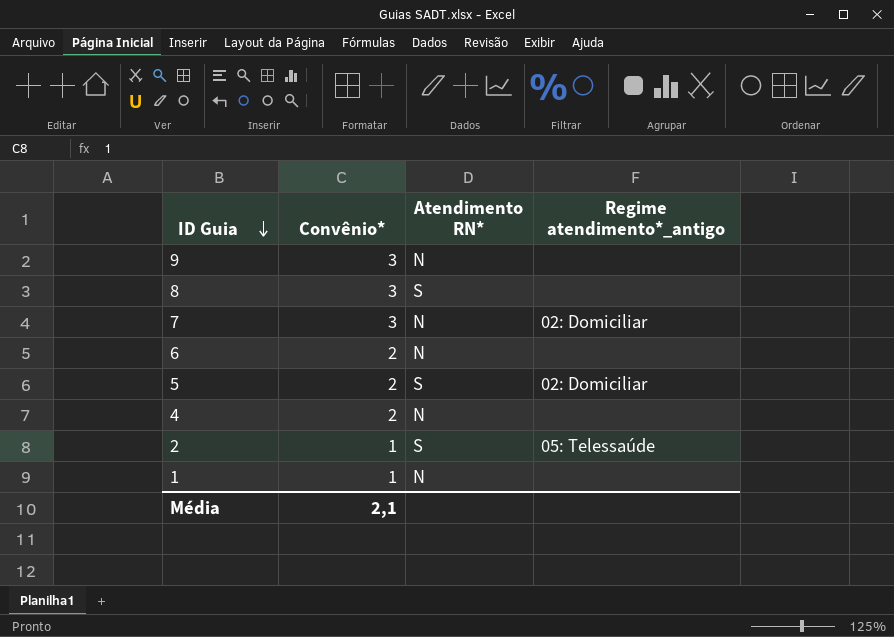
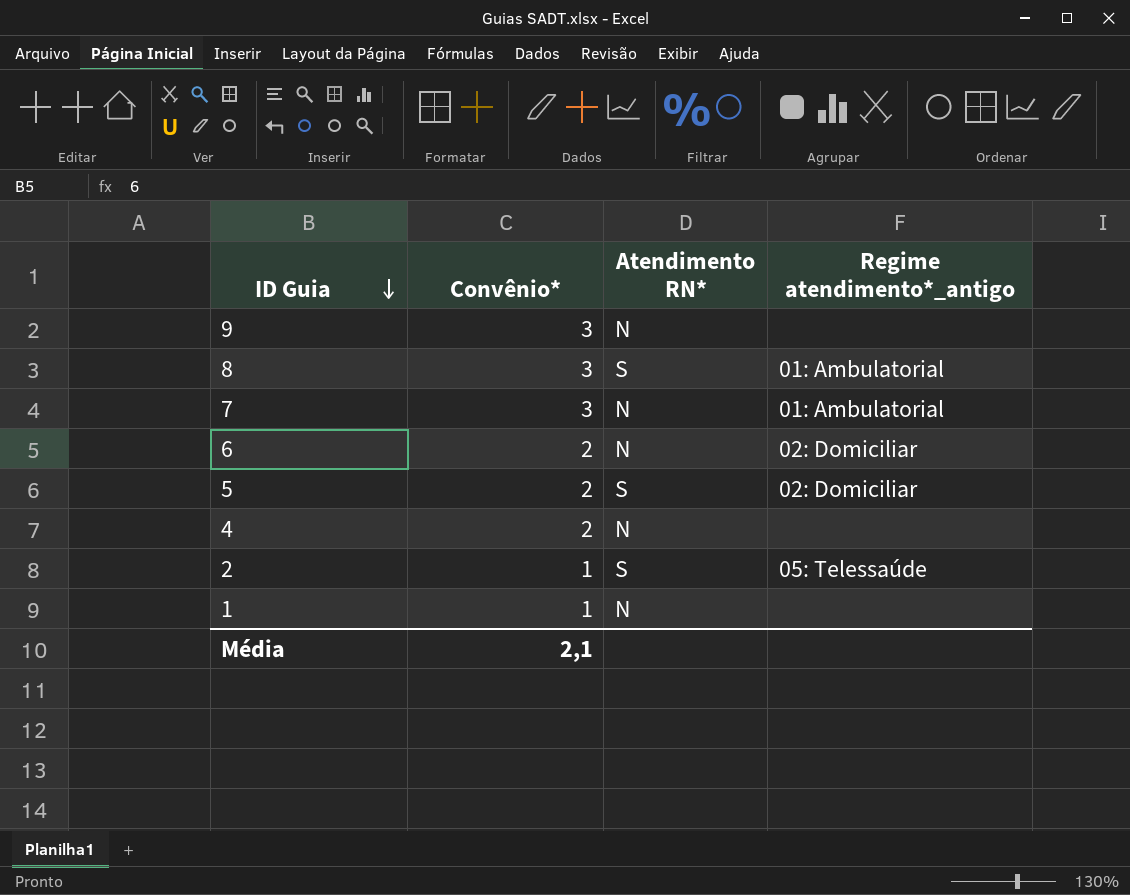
8 | Regime atendimento*_antigo: none -> 01: Ambulatorial
7 | Regime atendimento*_antigo: 02: Domiciliar -> 01: Ambulatorial
6 | Regime atendimento*_antigo: none -> 02: Domiciliar

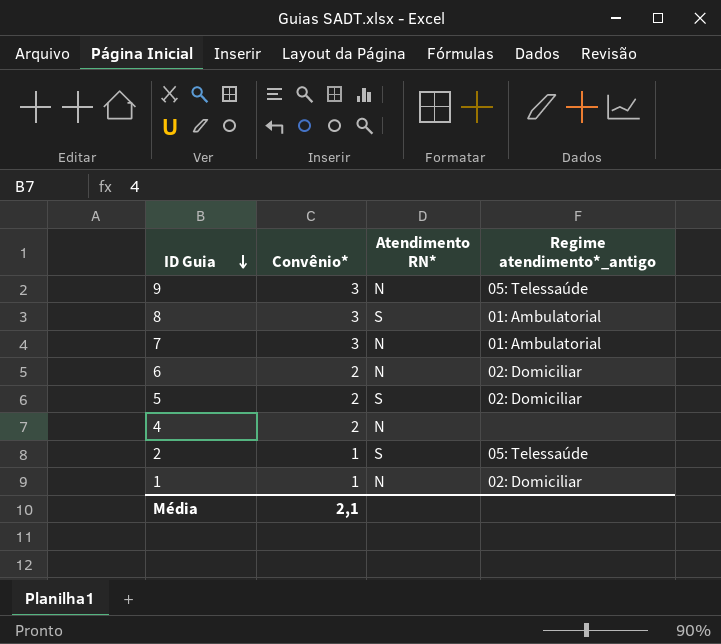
9 | Regime atendimento*_antigo: none -> 05: Telessaúde
1 | Regime atendimento*_antigo: none -> 02: Domiciliar

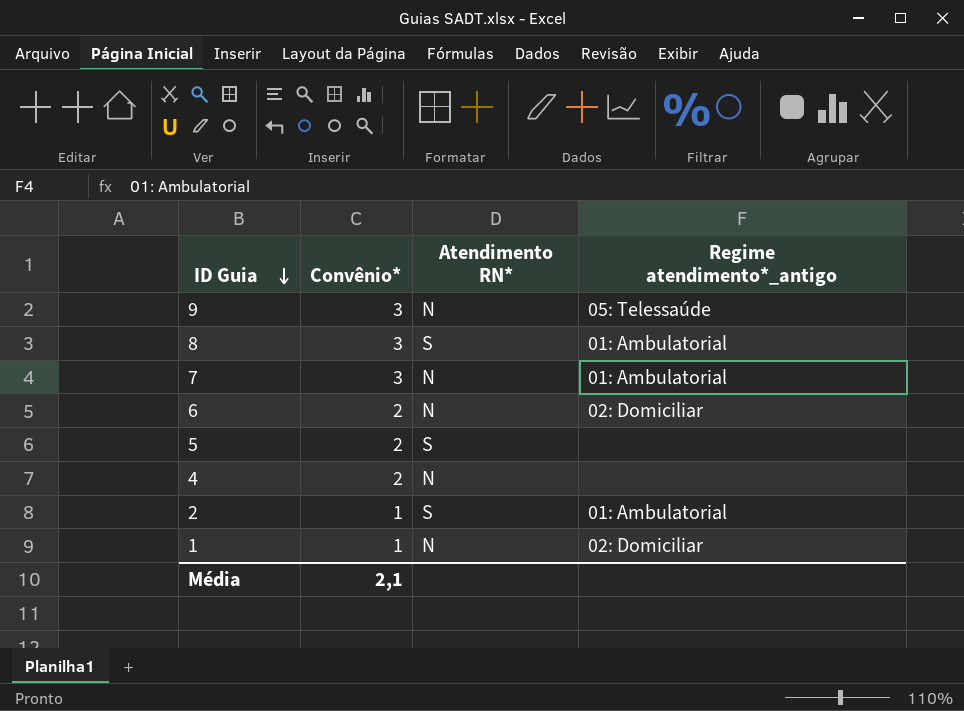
5 | Regime atendimento*_antigo: 02: Domiciliar -> none
2 | Regime atendimento*_antigo: 05: Telessaúde -> 01: Ambulatorial

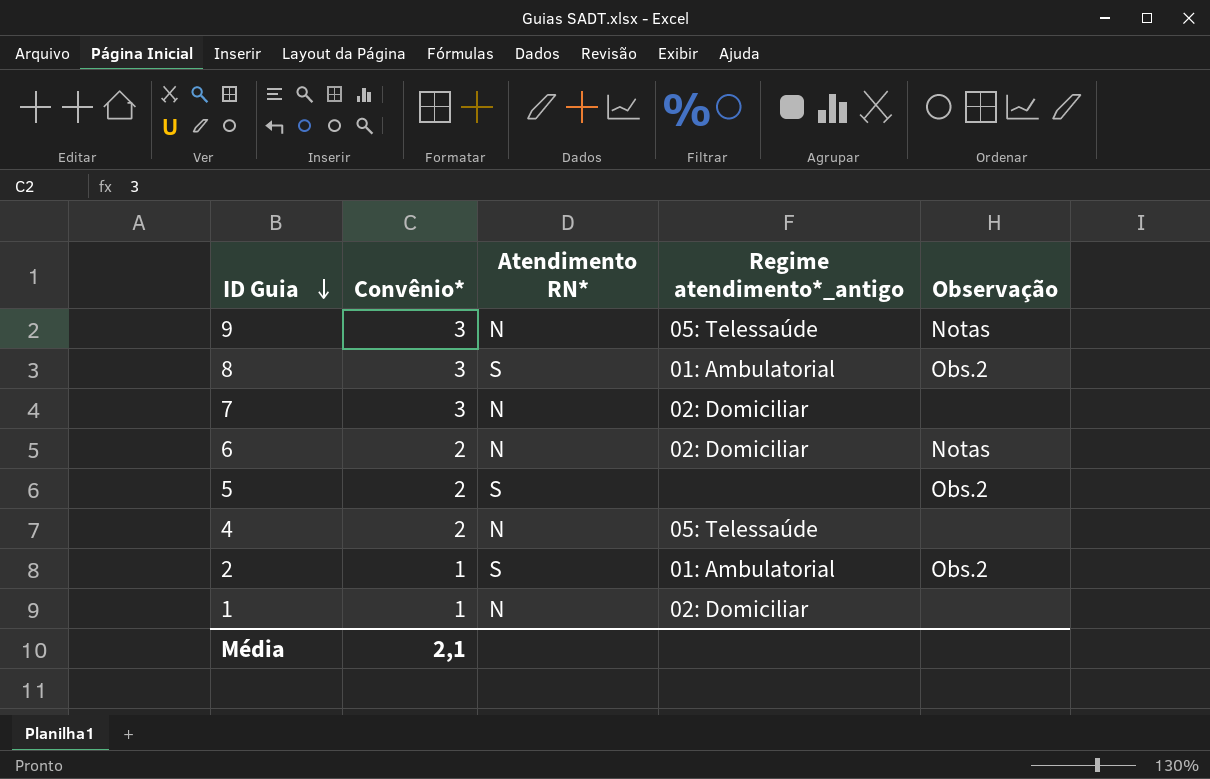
column Observação | position: none -> 5
7 | Regime atendimento*_antigo: 01: Ambulatorial -> 02: Domiciliar
4 | Regime atendimento*_antigo: none -> 05: Telessaúde

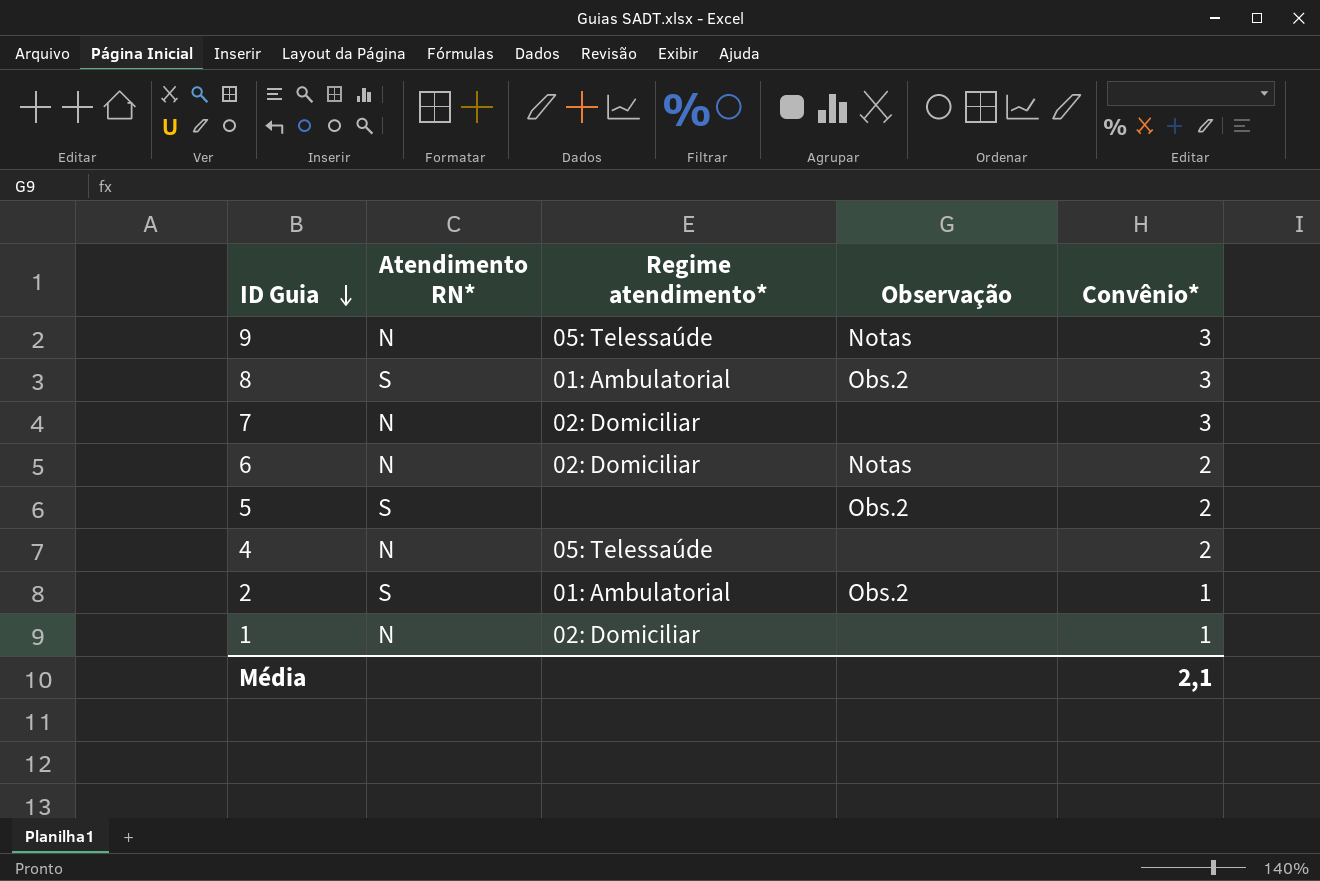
column name: Regime atendimento*_antigo -> Regime atendimento*
column Convênio* | position: 2 -> 5

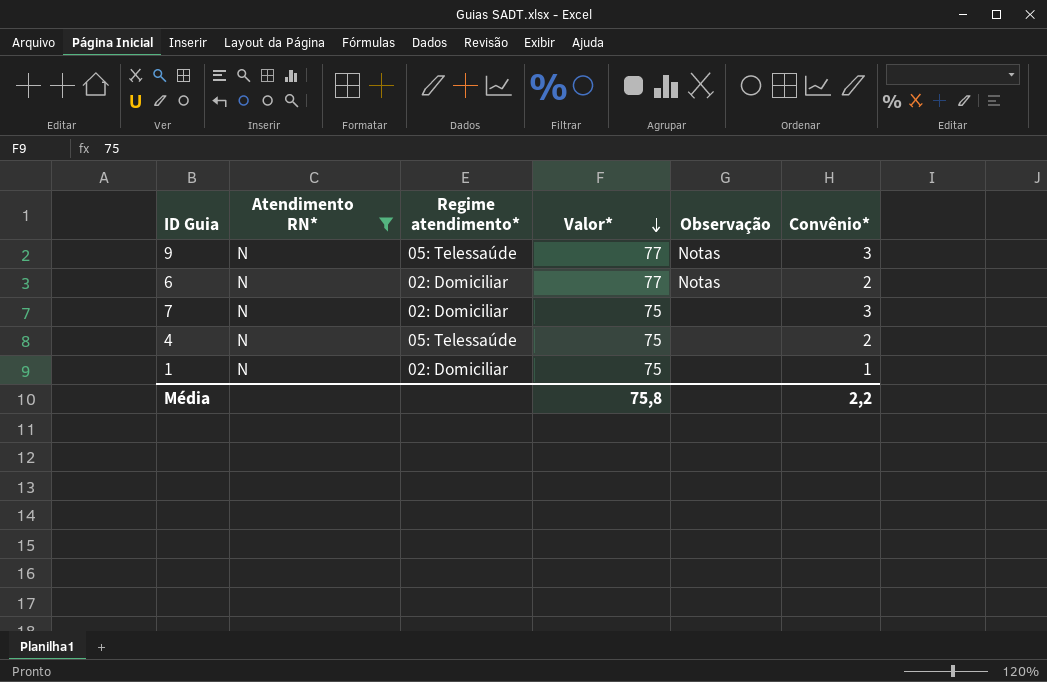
filter: none -> Atendimento RN* = N
row order: ID Guia descending -> Valor* descending
column Valor* | position: none -> 4
Média | Convênio*: 2,1 -> 2,2

